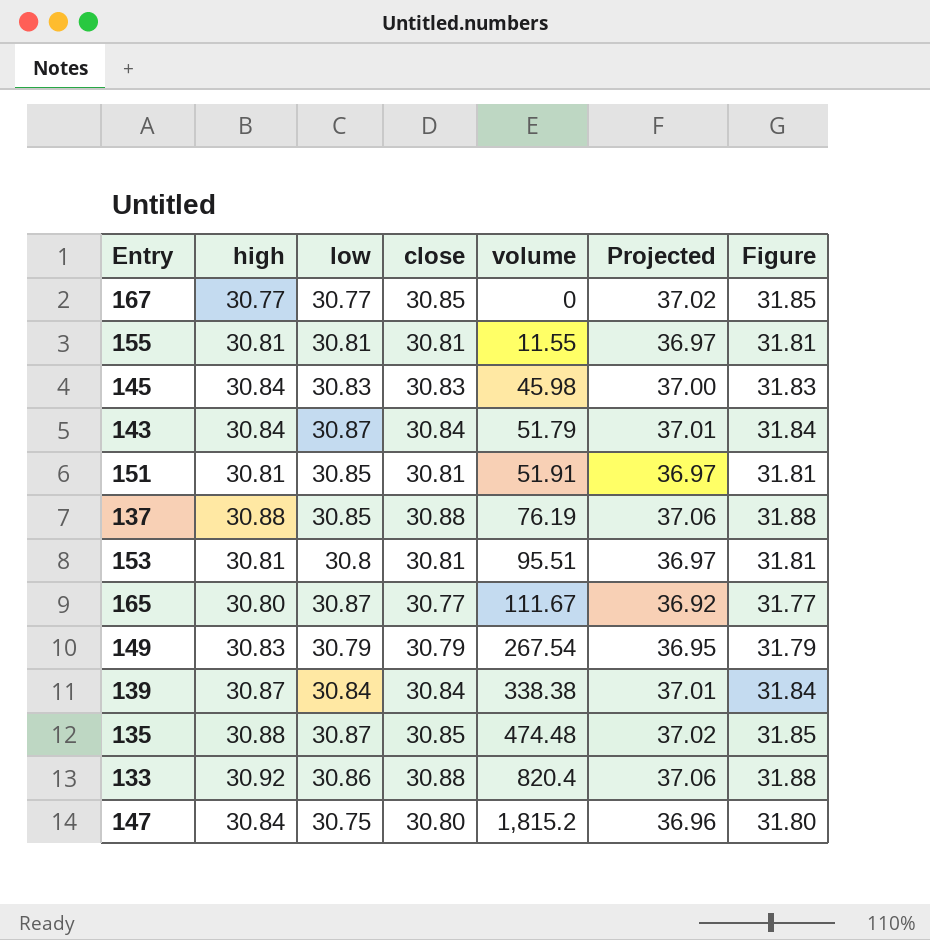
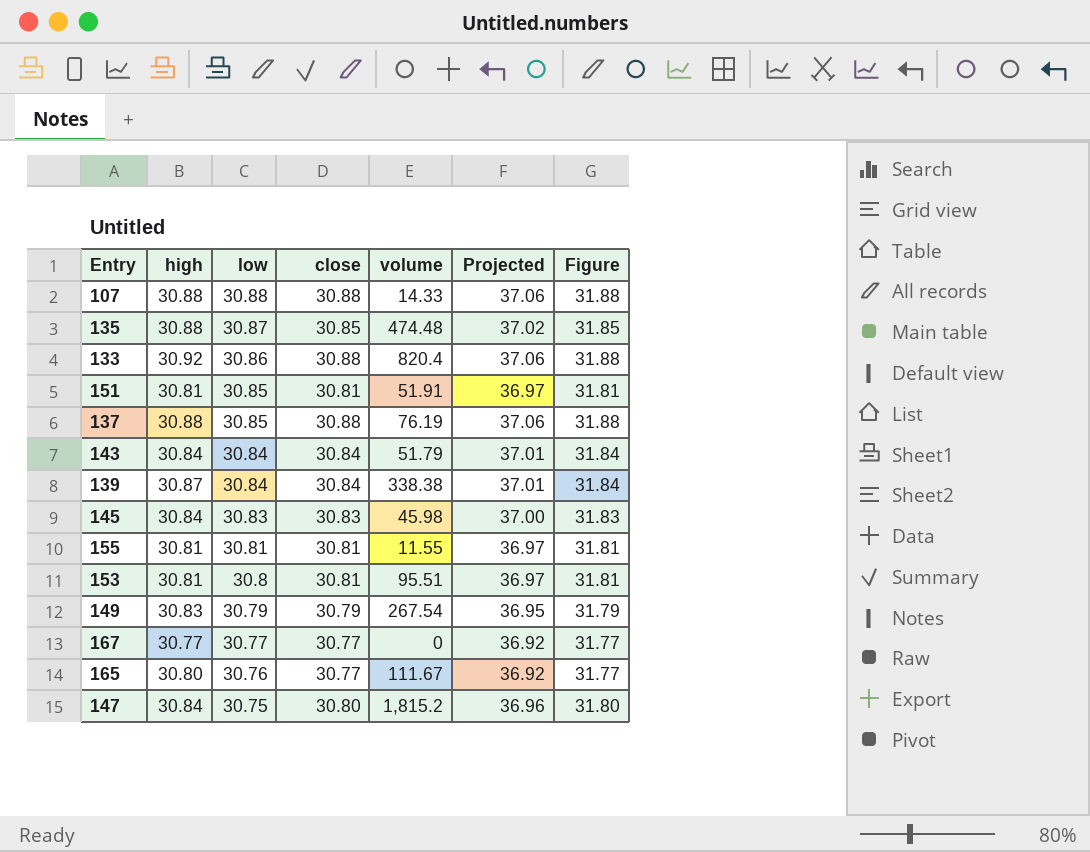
row order: volume ascending -> low descending
row 107: none -> 30.88 | 30.88 | 30.88 | 14.33 | 37.06 | 31.88
143 | low: 30.87 -> 30.84
167 | close: 30.85 -> 30.77
167 | Projected: 37.02 -> 36.92
167 | Figure: 31.85 -> 31.77
165 | low: 30.87 -> 30.76

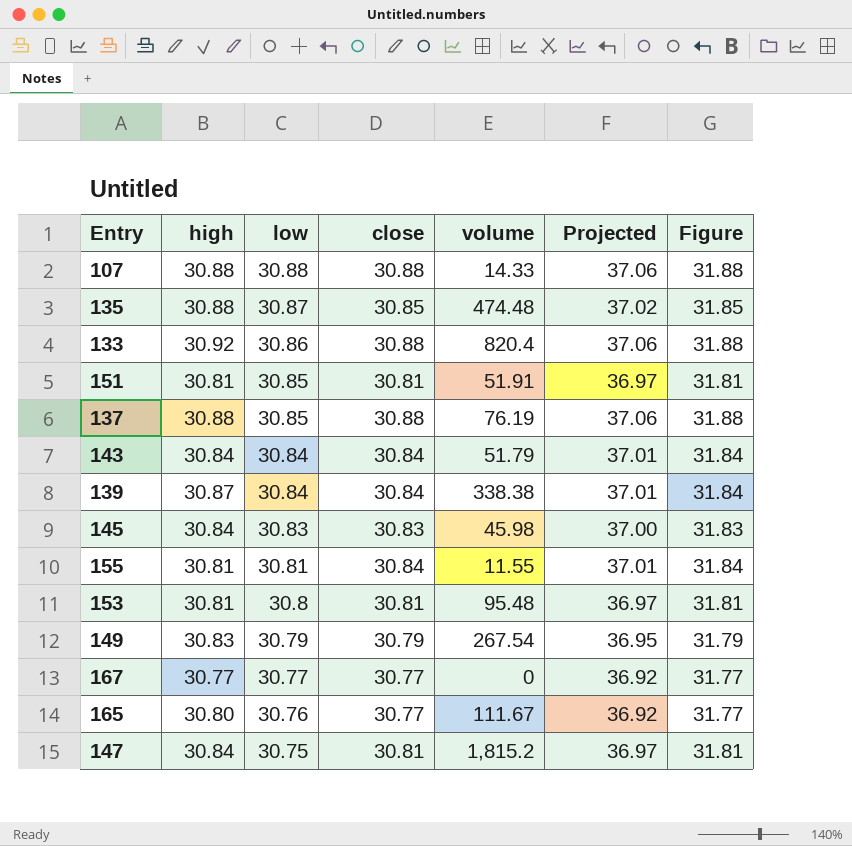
155 | close: 30.81 -> 30.84
155 | Projected: 36.97 -> 37.01
155 | Figure: 31.81 -> 31.84
153 | volume: 95.51 -> 95.48
147 | close: 30.80 -> 30.81
147 | Projected: 36.96 -> 36.97
147 | Figure: 31.80 -> 31.81

